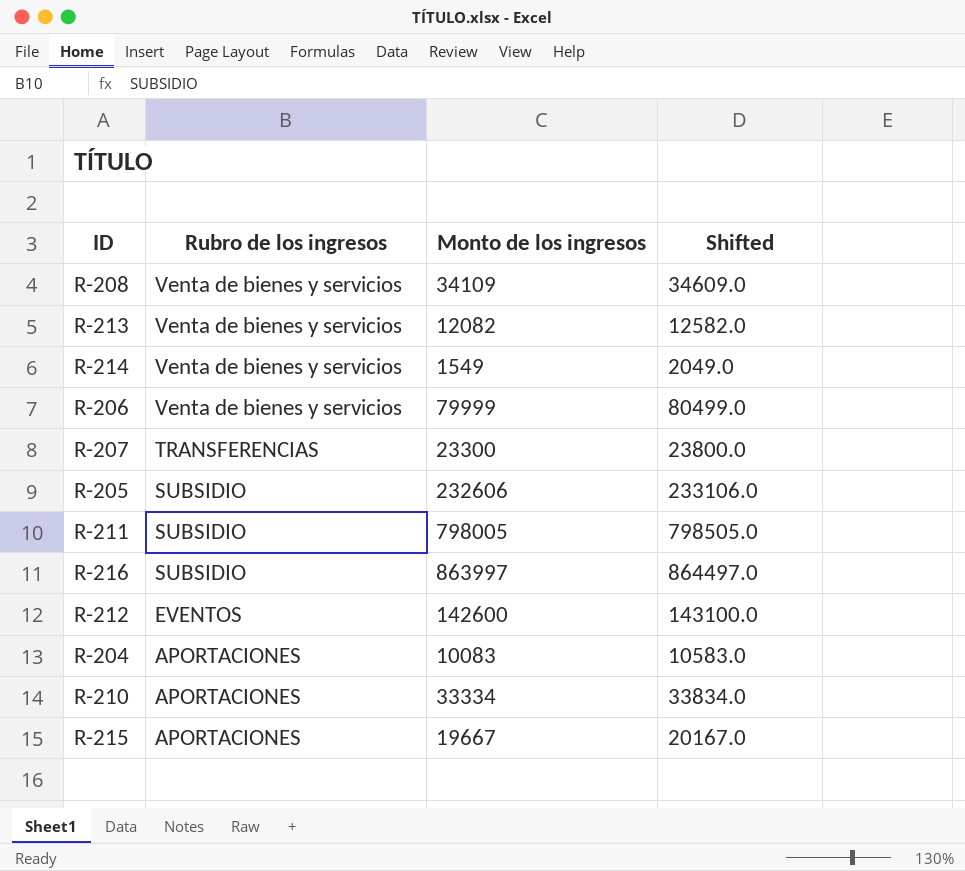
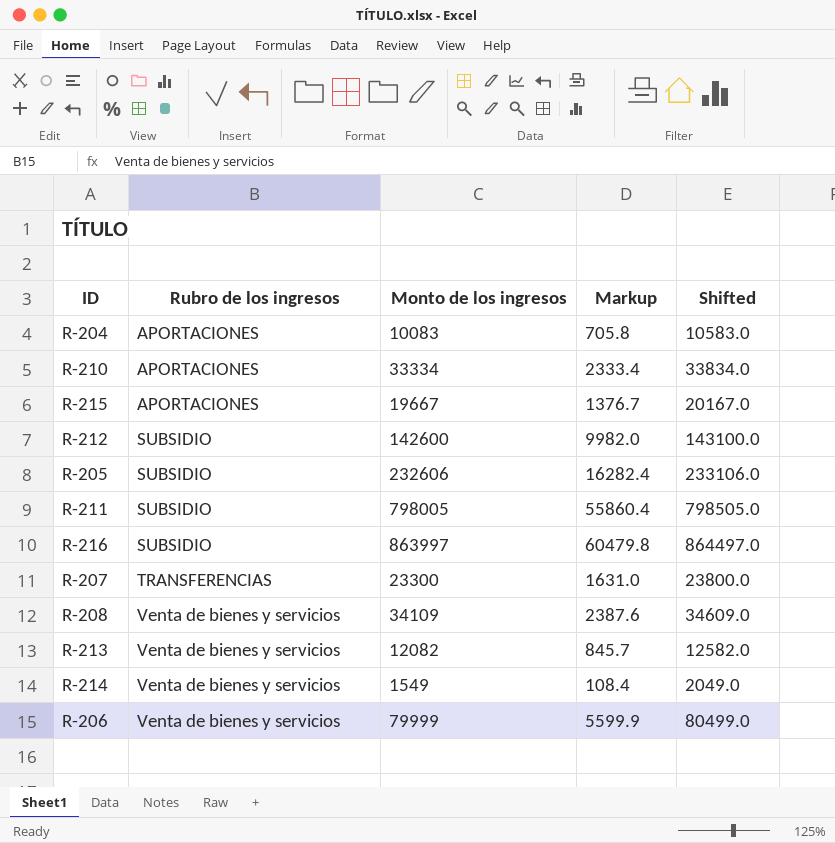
row order: Rubro de los ingresos descending -> Rubro de los ingresos ascending
column Markup | formula: none -> [Monto de los ingresos] * 0.07
R-212 | Rubro de los ingresos: EVENTOS -> SUBSIDIO

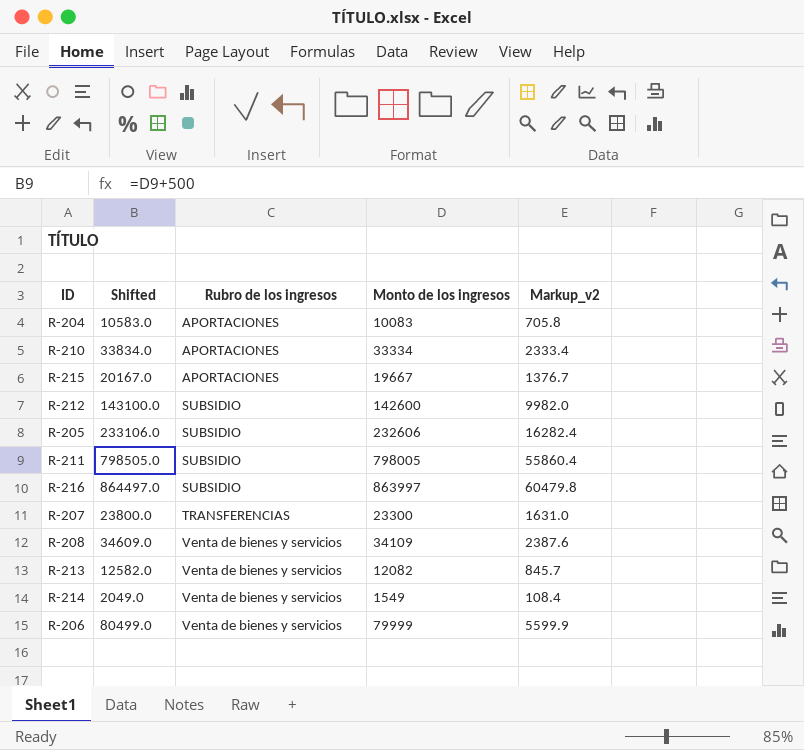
column Shifted | position: 5 -> 2
column name: Markup -> Markup_v2

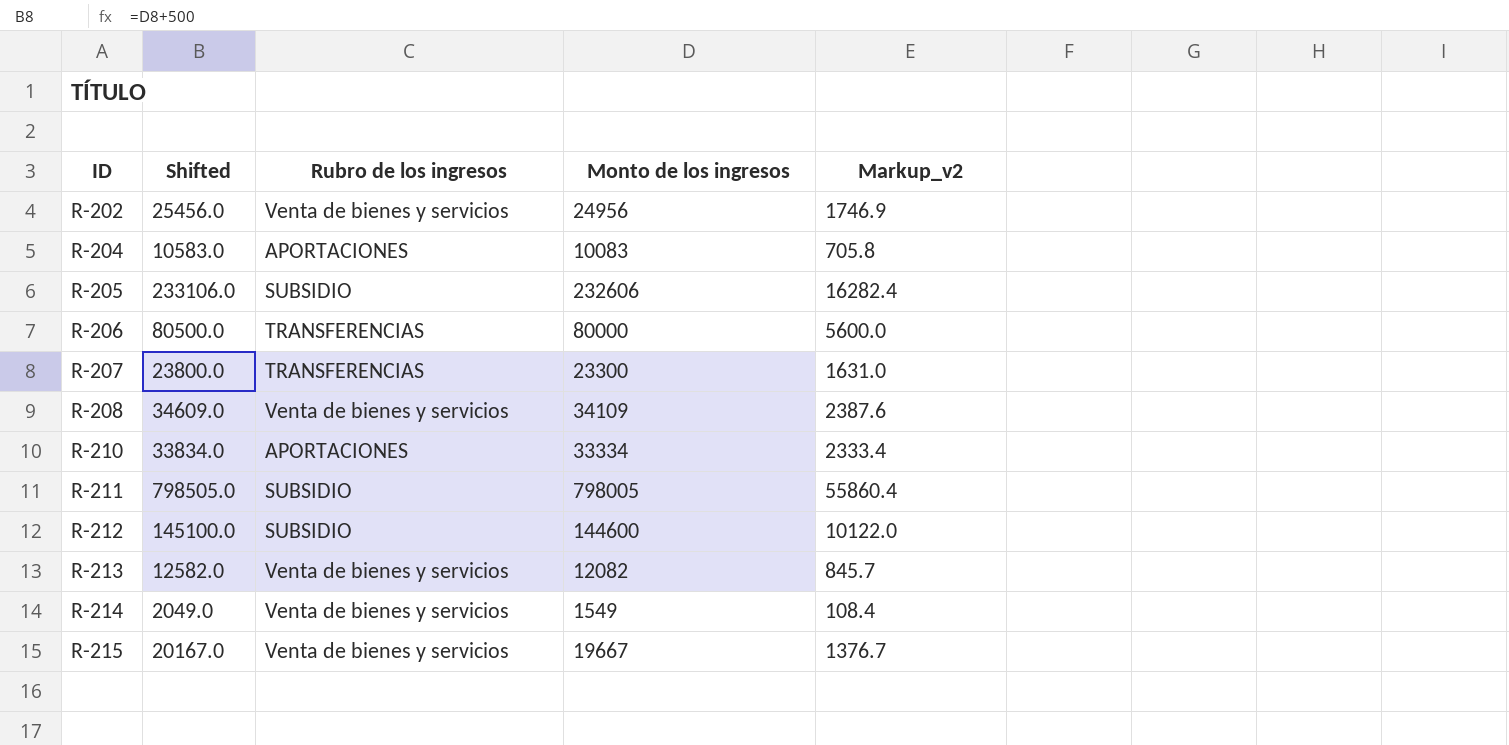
row order: Rubro de los ingresos ascending -> ID ascending
row R-216: 864497.0 | SUBSIDIO | 863997 | 60479.8 -> none
row R-202: none -> 25456.0 | Venta de bienes y servicios | 24956 | 1746.9
R-206 | Shifted: 80499.0 -> 80500.0
R-206 | Rubro de los ingresos: Venta de bienes y servicios -> TRANSFERENCIAS
R-206 | Monto de los ingresos: 79999 -> 80000
R-206 | Markup_v2: 5599.9 -> 5600.0
R-212 | Shifted: 143100.0 -> 145100.0
R-212 | Monto de los ingresos: 142600 -> 144600
R-212 | Markup_v2: 9982.0 -> 10122.0
R-215 | Rubro de los ingresos: APORTACIONES -> Venta de bienes y servicios

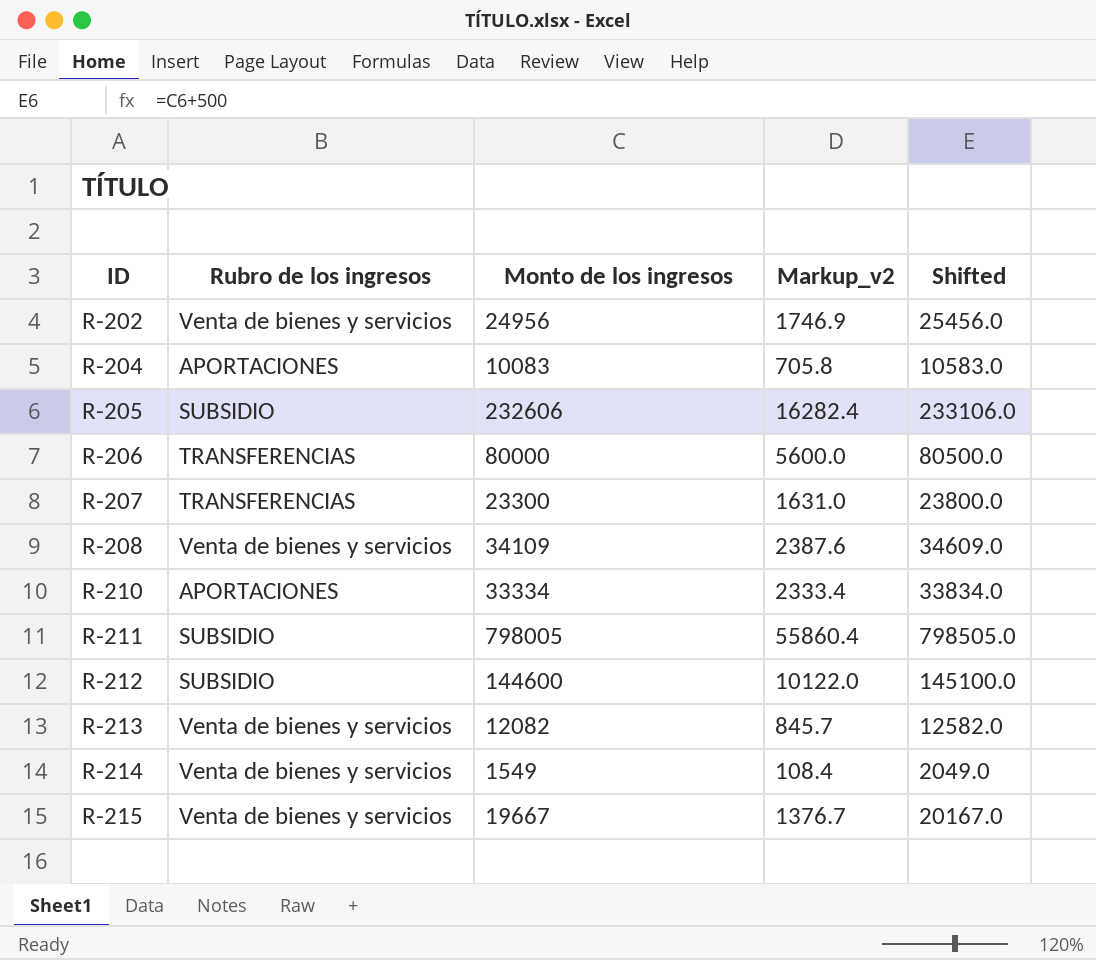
column Shifted | position: 2 -> 5

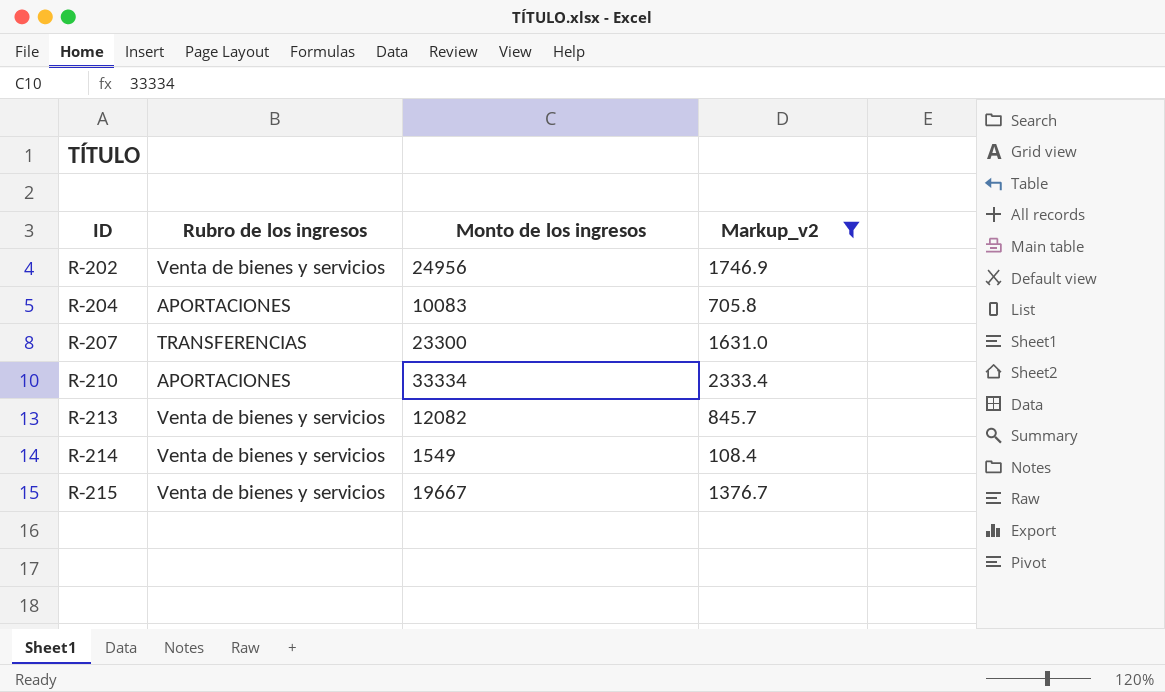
filter: none -> Markup_v2 <= 2333.4
column Shifted | formula: [Monto de los ingresos] + 500 -> none

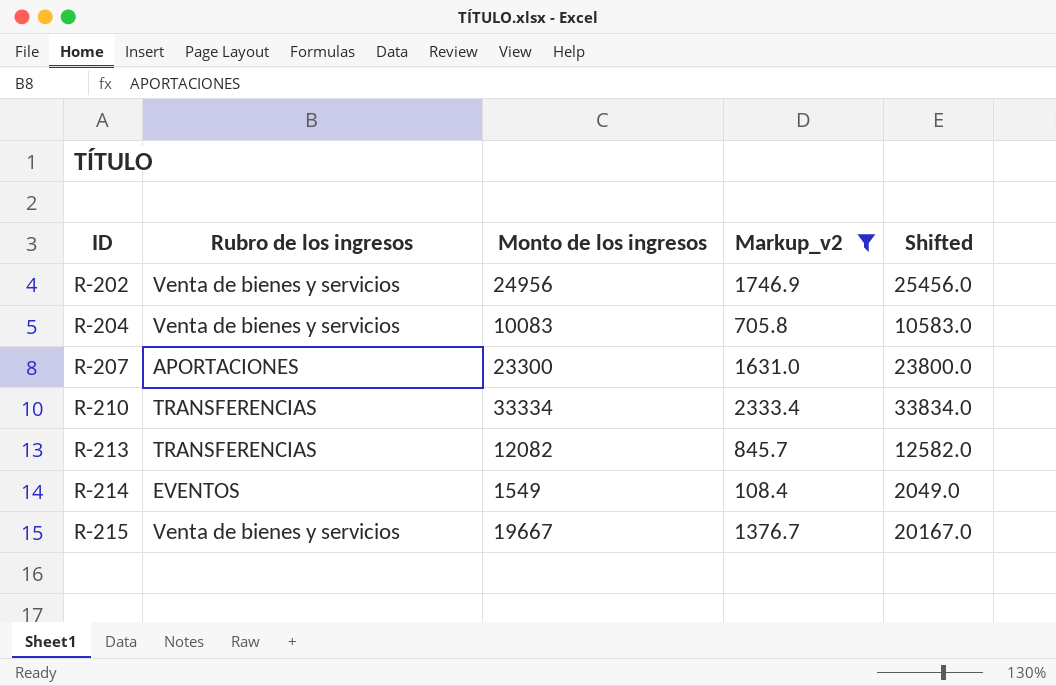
column Shifted | formula: none -> [Monto de los ingresos] + 500
R-204 | Rubro de los ingresos: APORTACIONES -> Venta de bienes y servicios
R-207 | Rubro de los ingresos: TRANSFERENCIAS -> APORTACIONES
R-210 | Rubro de los ingresos: APORTACIONES -> TRANSFERENCIAS
R-213 | Rubro de los ingresos: Venta de bienes y servicios -> TRANSFERENCIAS
R-214 | Rubro de los ingresos: Venta de bienes y servicios -> EVENTOS

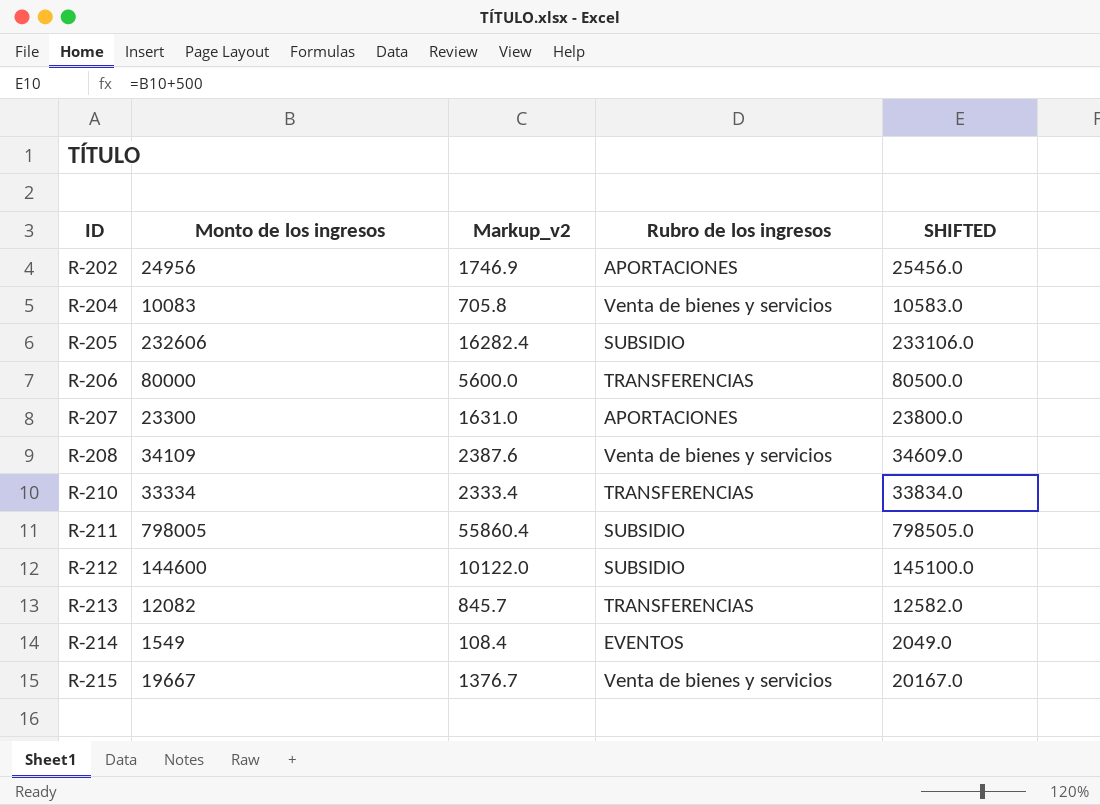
filter: Markup_v2 <= 2333.4 -> none
column Rubro de los ingresos | position: 2 -> 4
column name: Shifted -> SHIFTED
R-202 | Rubro de los ingresos: Venta de bienes y servicios -> APORTACIONES

